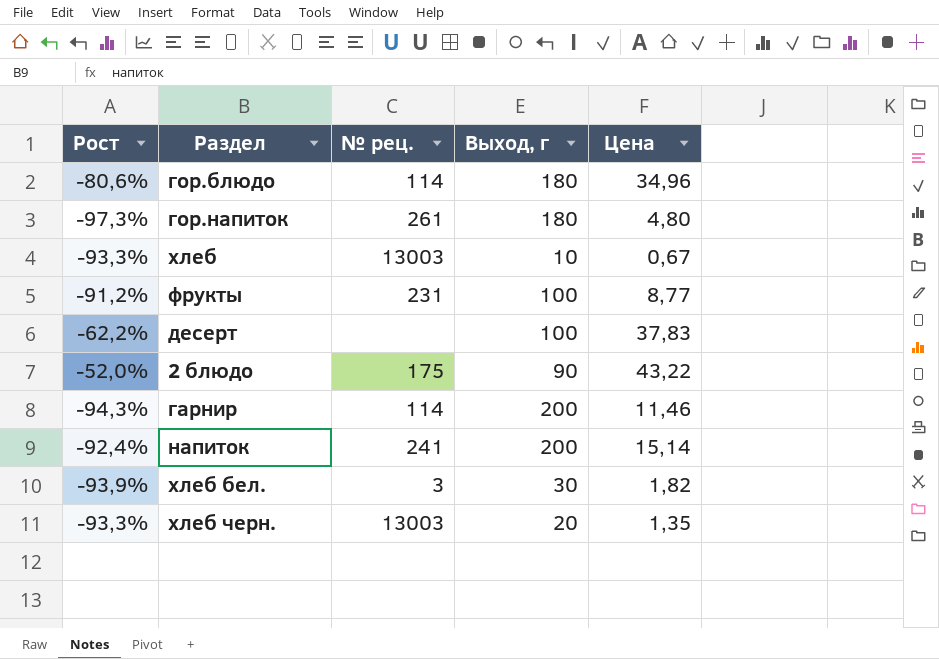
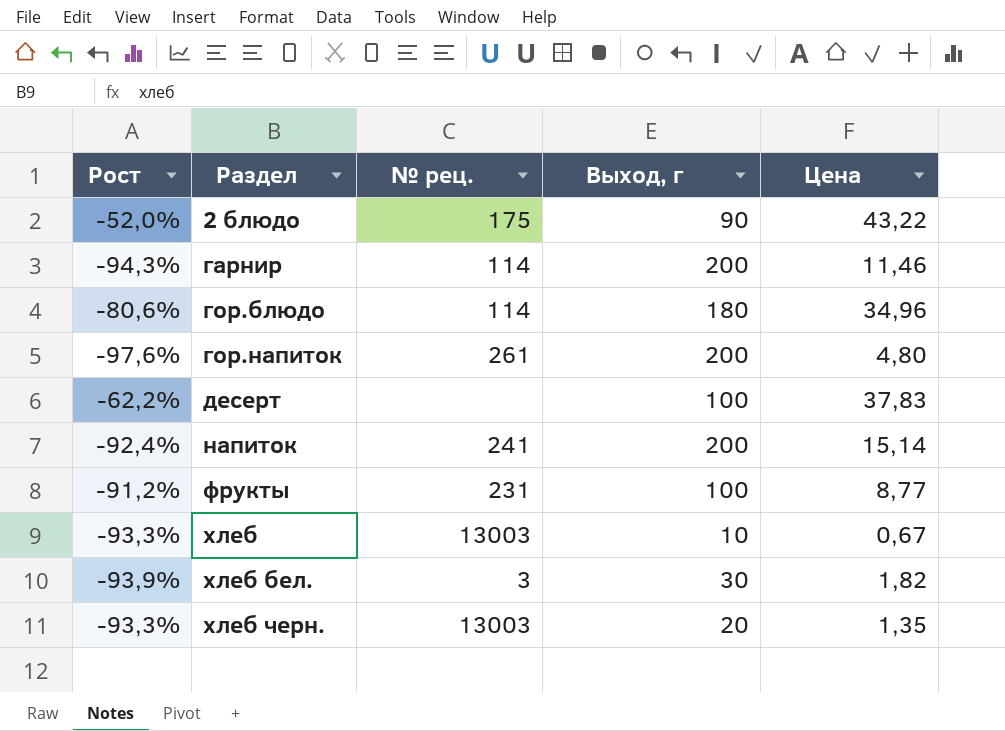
row order: none -> Раздел ascending
гор.напиток | Рост: -97,3% -> -97,6%
гор.напиток | Выход, г: 180 -> 200

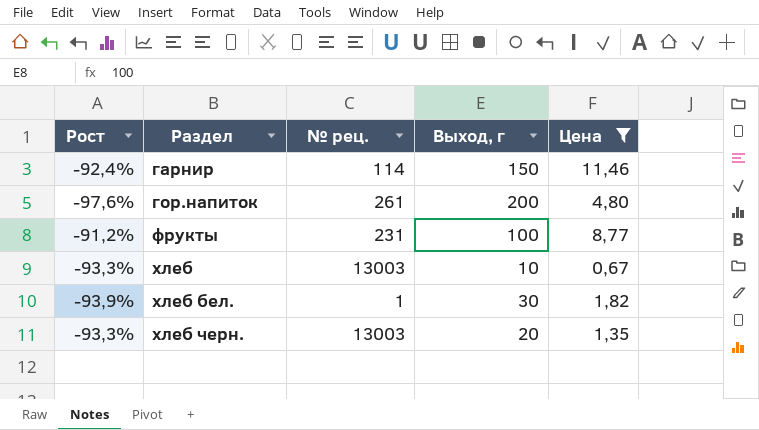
filter: none -> Цена <= 11,46
гарнир | Рост: -94,3% -> -92,4%
гарнир | Выход, г: 200 -> 150
хлеб бел. | № рец.: 3 -> 1

